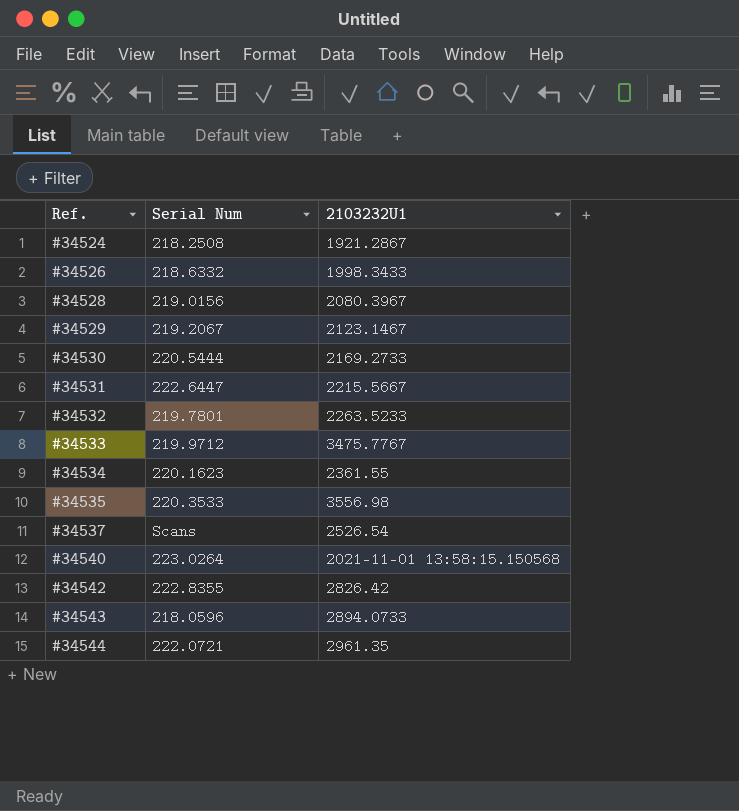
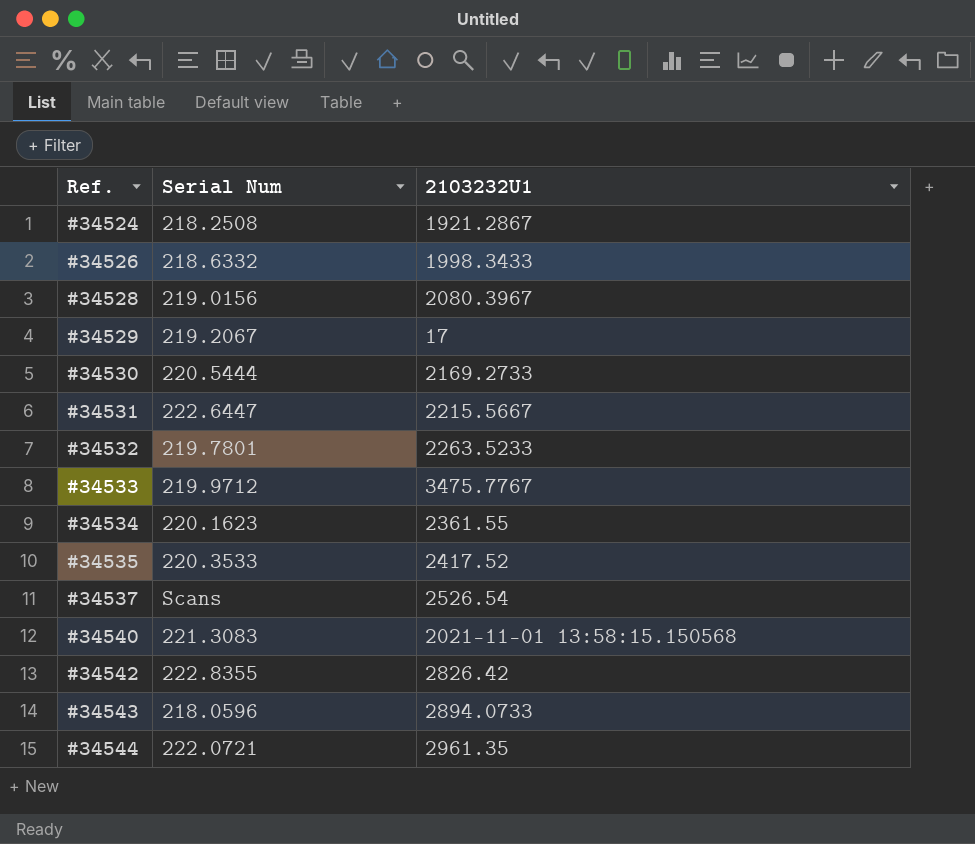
#34529 | 2103232U1: 2123.1467 -> 17
#34535 | 2103232U1: 3556.98 -> 2417.52
#34540 | Serial Num: 223.0264 -> 221.3083

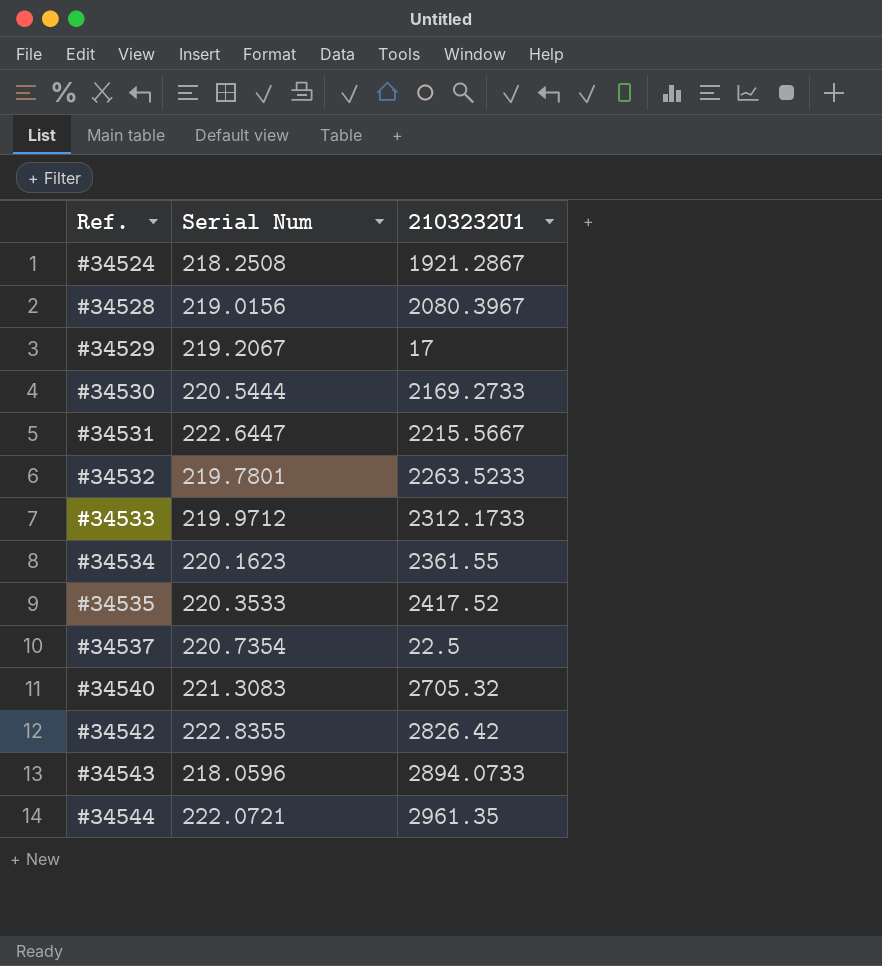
row #34526: 218.6332 | 1998.3433 -> none
#34533 | 2103232U1: 3475.7767 -> 2312.1733
#34537 | Serial Num: Scans -> 220.7354
#34537 | 2103232U1: 2526.54 -> 22.5
#34540 | 2103232U1: 2021-11-01 13:58:15.150568 -> 2705.32

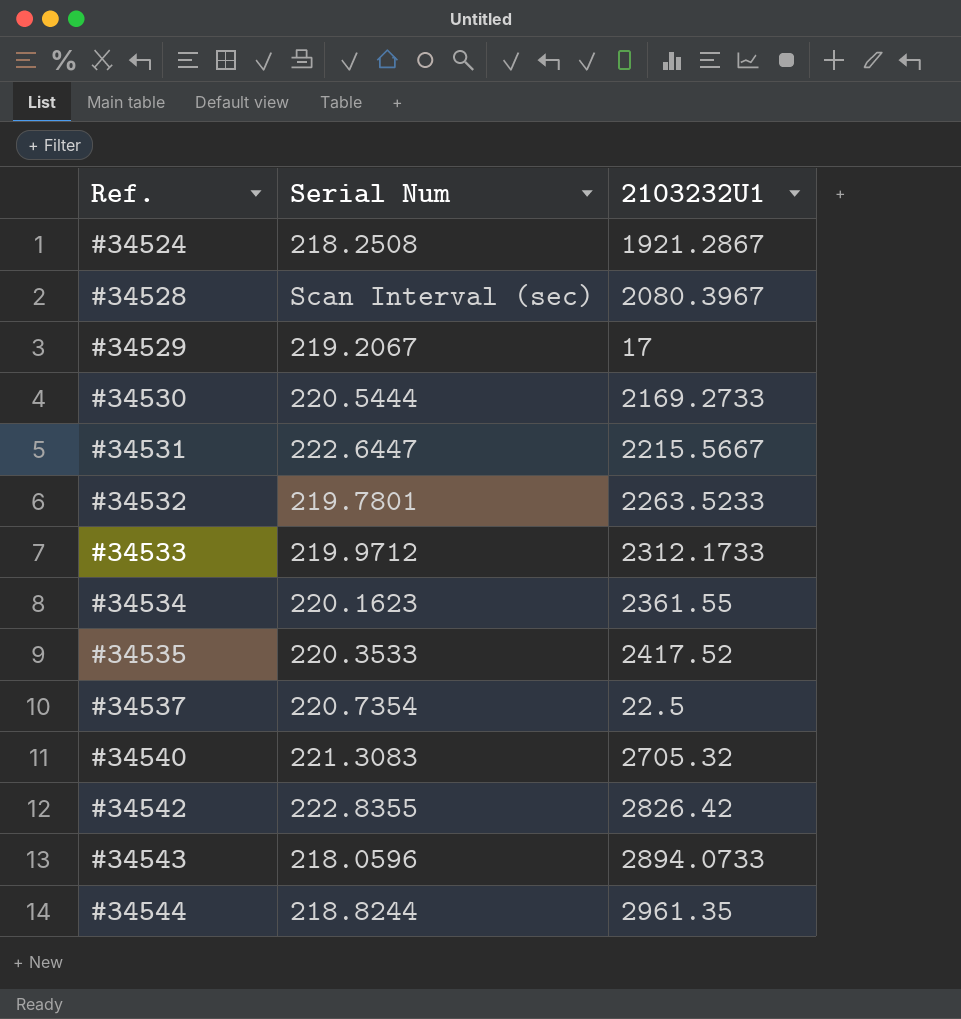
#34528 | Serial Num: 219.0156 -> Scan Interval (sec)
#34544 | Serial Num: 222.0721 -> 218.8244

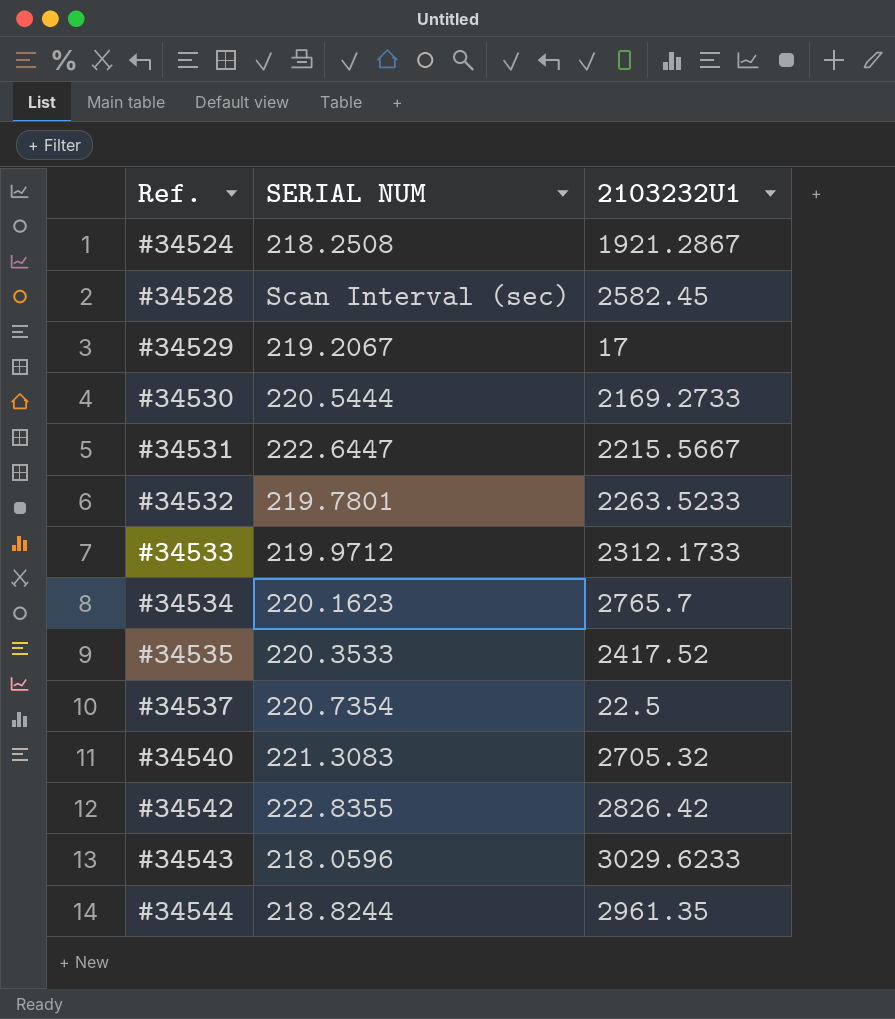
column name: Serial Num -> SERIAL NUM
#34528 | 2103232U1: 2080.3967 -> 2582.45
#34534 | 2103232U1: 2361.55 -> 2765.7
#34543 | 2103232U1: 2894.0733 -> 3029.6233

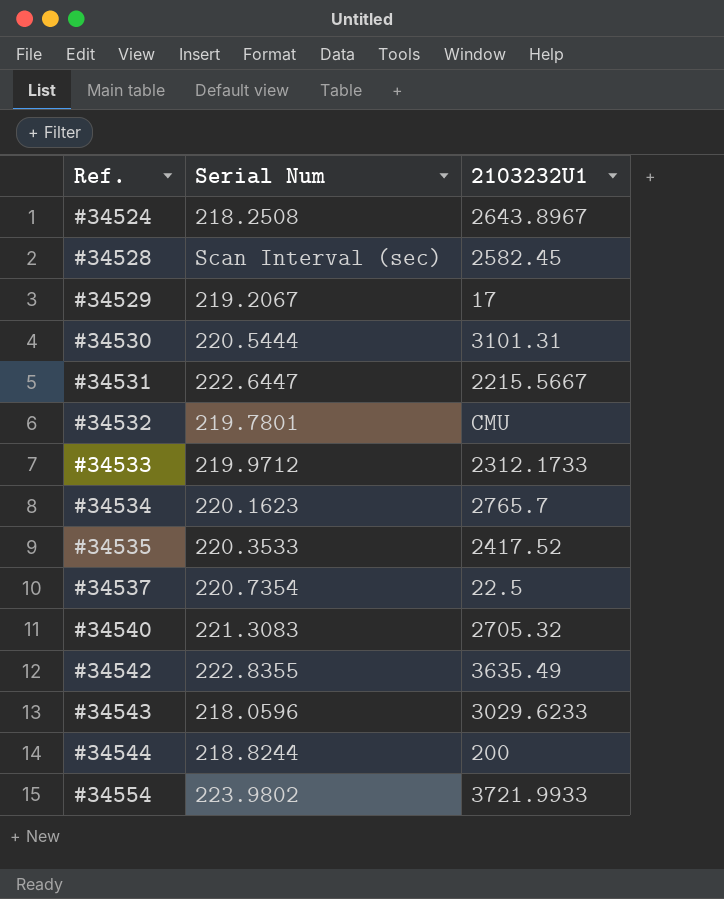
column name: SERIAL NUM -> Serial Num
#34524 | 2103232U1: 1921.2867 -> 2643.8967
#34530 | 2103232U1: 2169.2733 -> 3101.31
#34532 | 2103232U1: 2263.5233 -> CMU
#34542 | 2103232U1: 2826.42 -> 3635.49
#34544 | 2103232U1: 2961.35 -> 200
row #34554: none -> 223.9802 | 3721.9933

